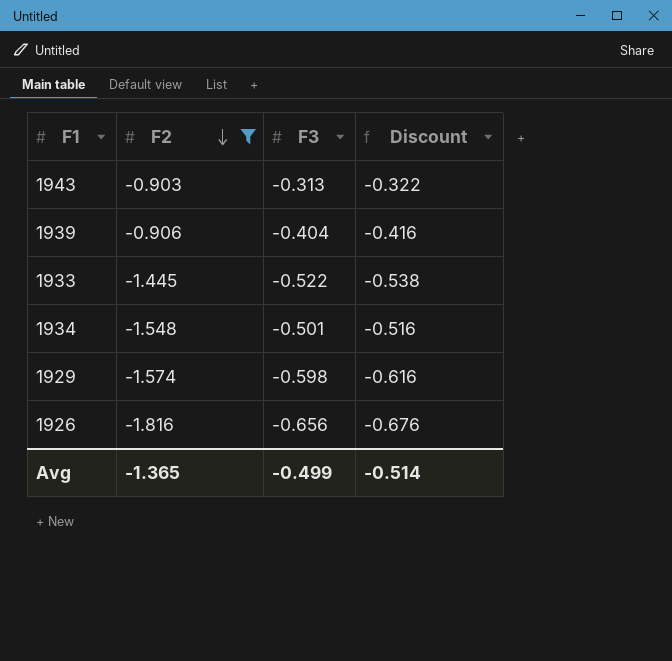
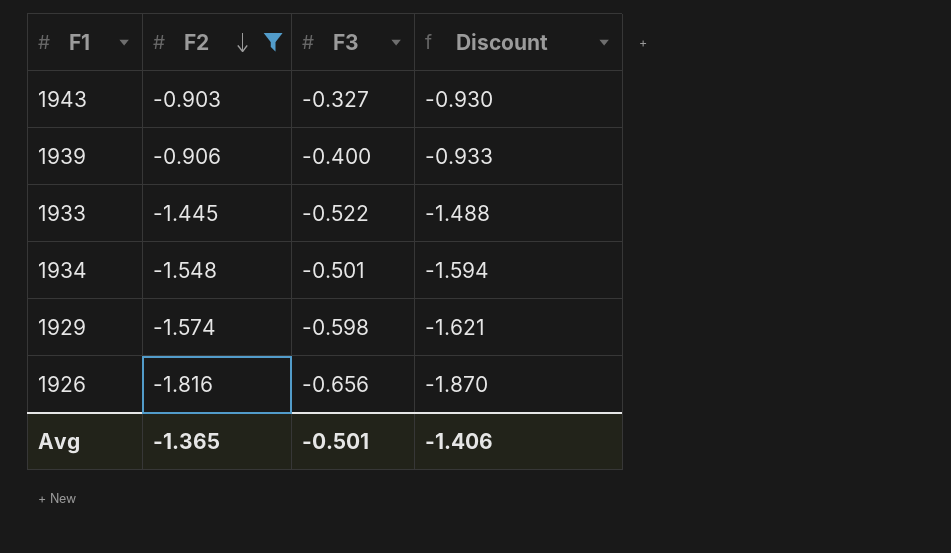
column Discount | formula: [F3] * 1.03 -> [F2] * 1.03
1943 | F3: -0.313 -> -0.327
1939 | F3: -0.404 -> -0.400
Avg | F3: -0.499 -> -0.501
Avg | Discount: -0.514 -> -1.406

